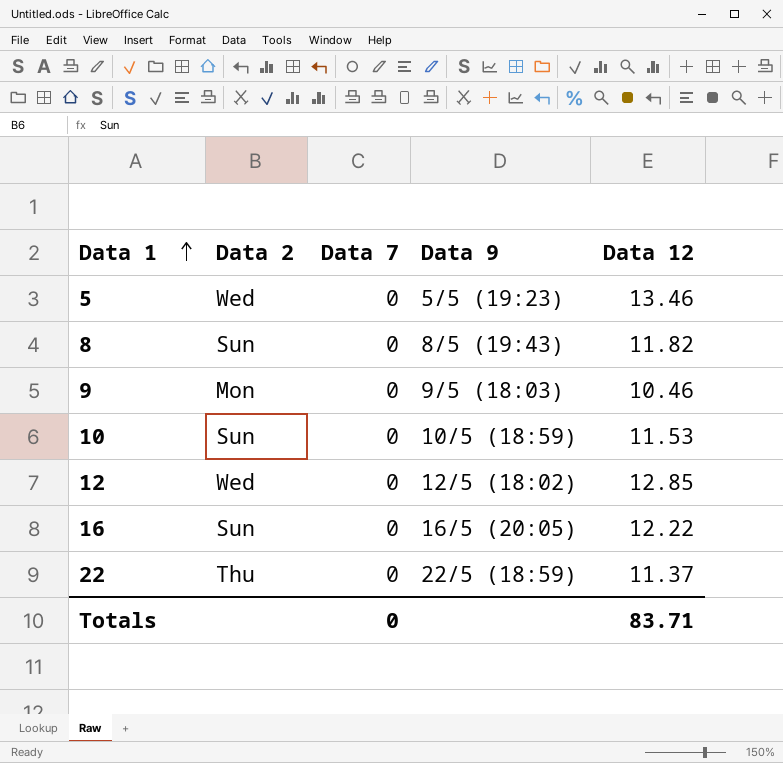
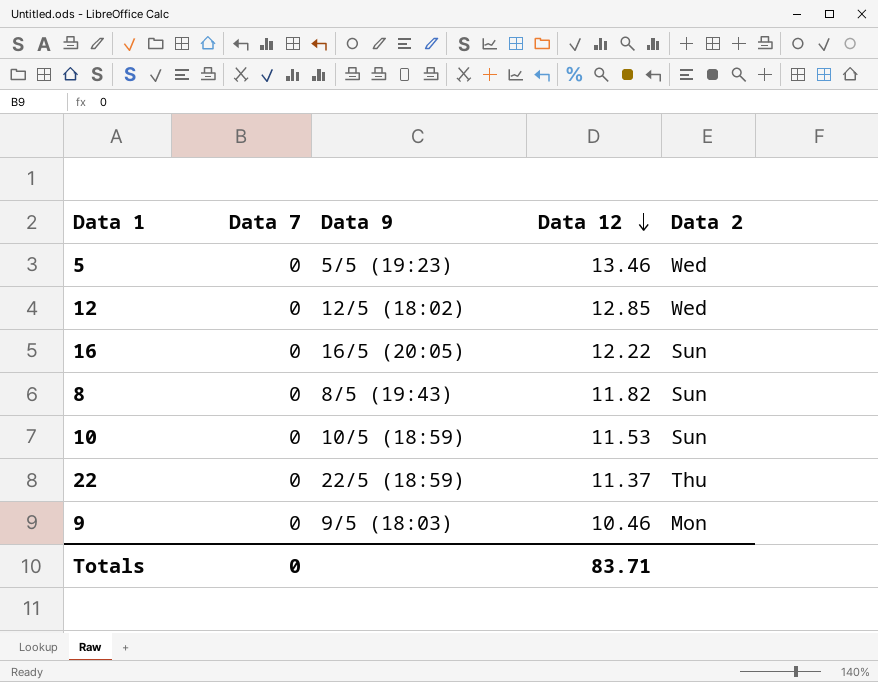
row order: Data 1 ascending -> Data 12 descending
column Data 2 | position: 2 -> 5

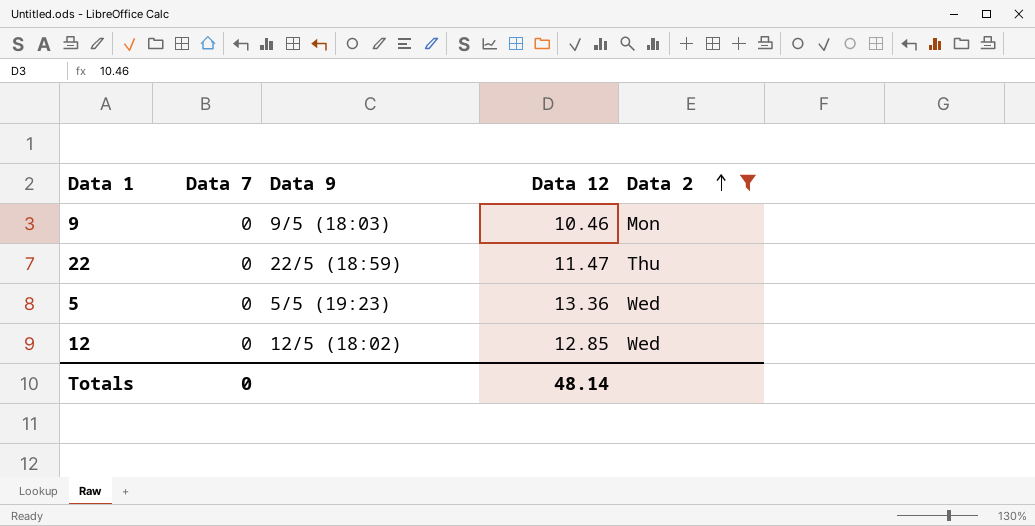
filter: none -> Data 2 != Sun
row order: Data 12 descending -> Data 2 ascending
22 | Data 12: 11.37 -> 11.47
5 | Data 12: 13.46 -> 13.36
Totals | Data 12: 83.71 -> 48.14

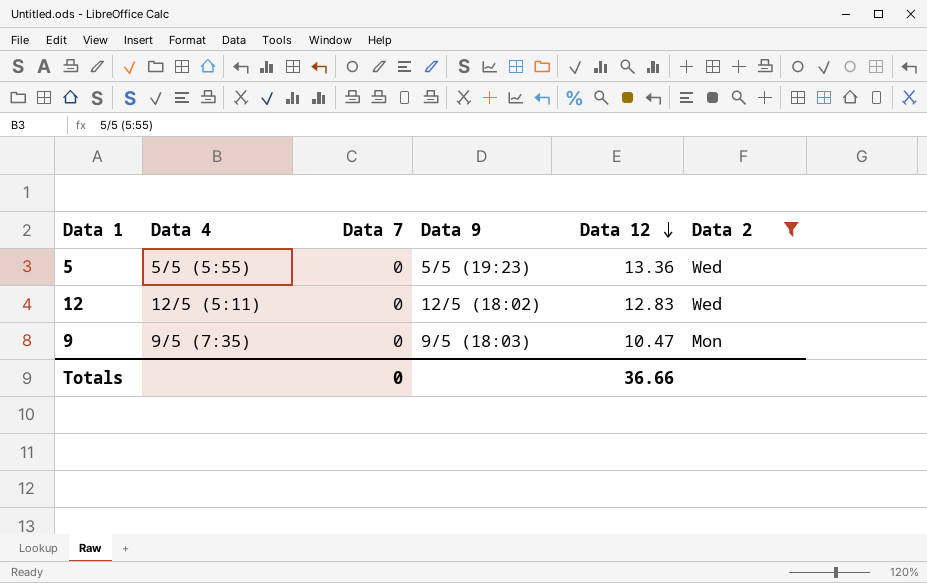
row order: Data 2 ascending -> Data 12 descending
column Data 4 | position: none -> 2
row 22: 0 | 22/5 (18:59) | 11.47 | Thu -> none
12 | Data 12: 12.85 -> 12.83
9 | Data 12: 10.46 -> 10.47
Totals | Data 12: 48.14 -> 36.66

